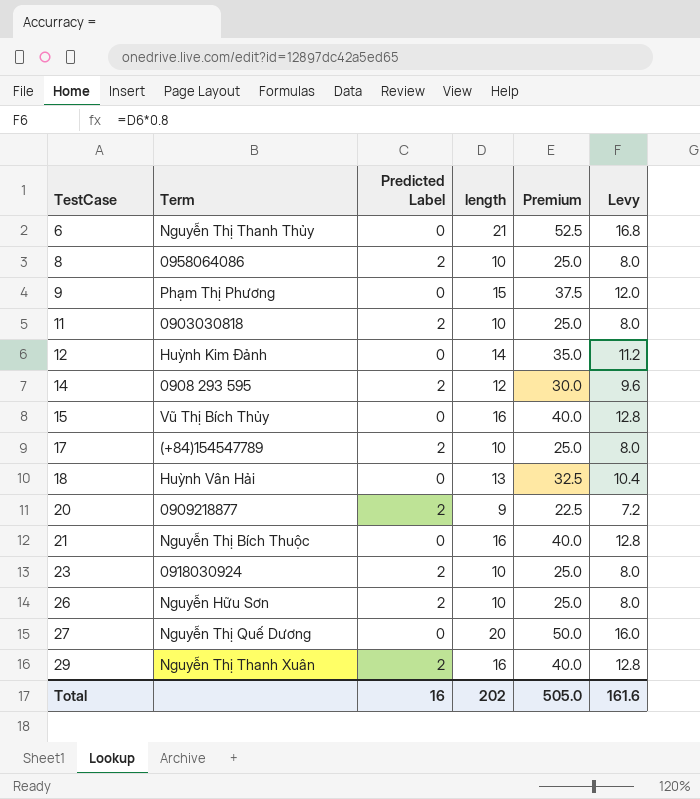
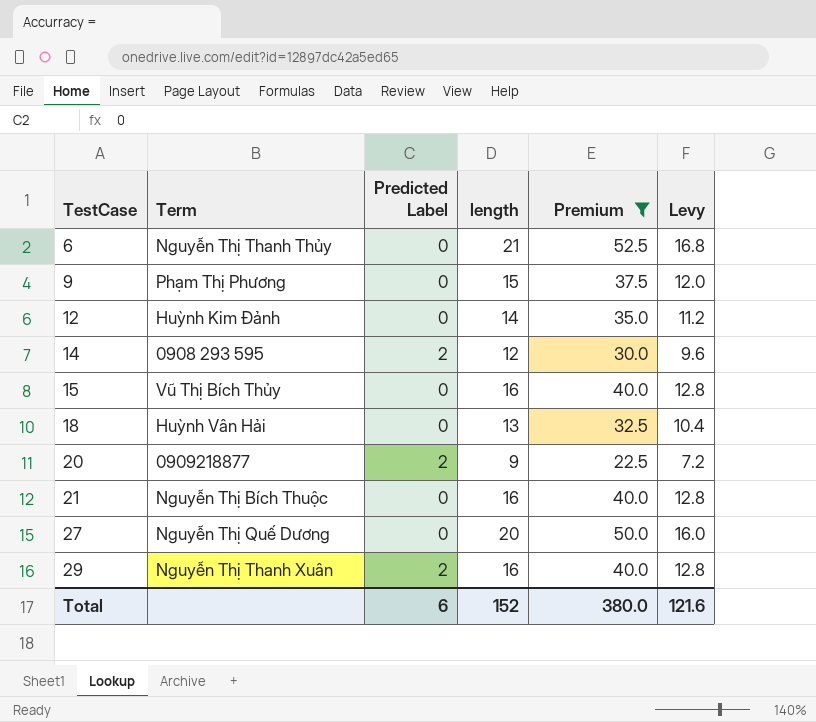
filter: none -> Premium != 25.0
Total | Predicted Label: 16 -> 6
Total | length: 202 -> 152
Total | Premium: 505.0 -> 380.0
Total | Levy: 161.6 -> 121.6

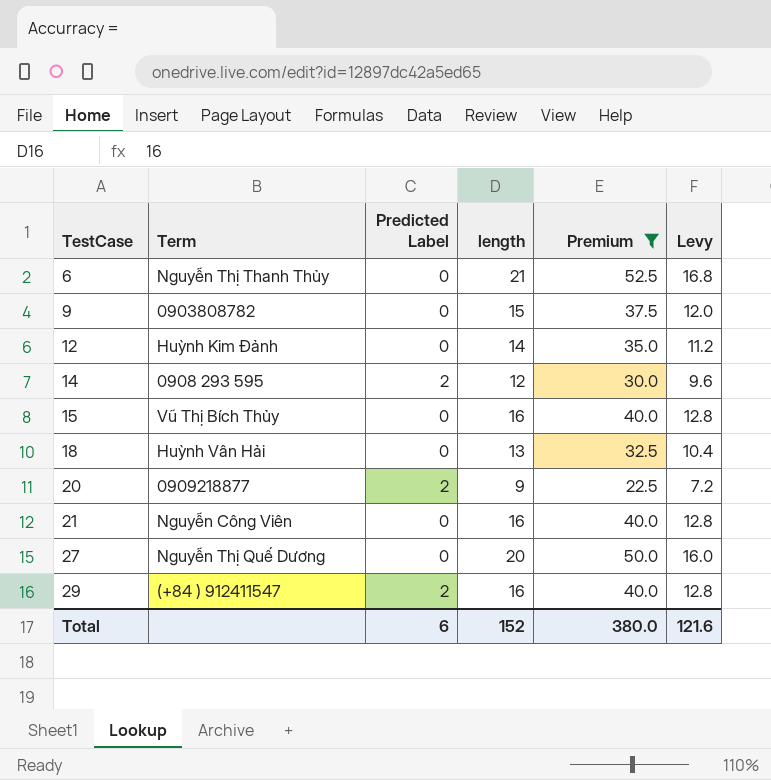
9 | Term: Phạm Thị Phương -> 0903808782
21 | Term: Nguyễn Thị Bích Thuộc -> Nguyễn Công Viên
29 | Term: Nguyễn Thị Thanh Xuân -> (+84 ) 912411547

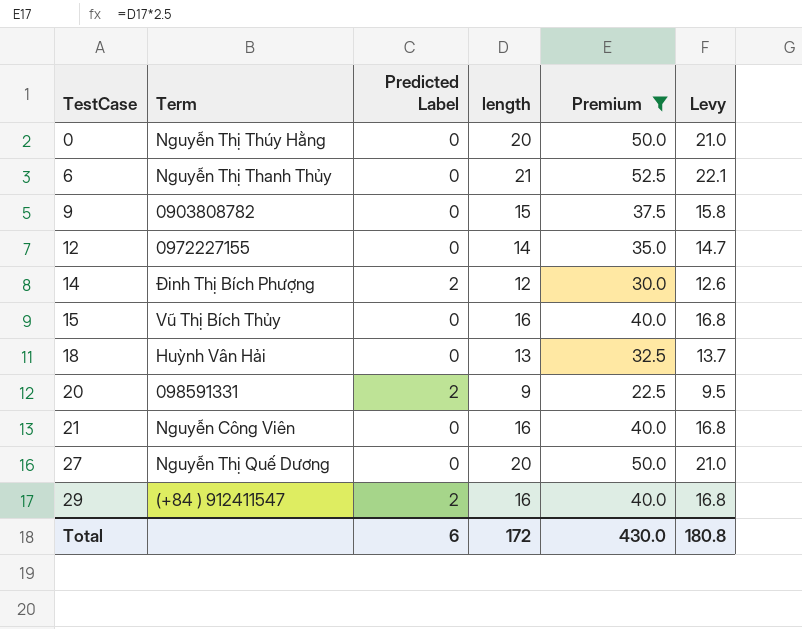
column Levy | formula: [length] * 0.8 -> [length] * 1.05
row 0: none -> Nguyễn Thị Thúy Hằng | 0 | 20 | 50.0 | 21.0
12 | Term: Huỳnh Kim Đảnh -> 0972227155
14 | Term: 0908 293 595 -> Đinh Thị Bích Phượng
20 | Term: 0909218877 -> 098591331
Total | length: 152 -> 172
Total | Premium: 380.0 -> 430.0
Total | Levy: 121.6 -> 180.8

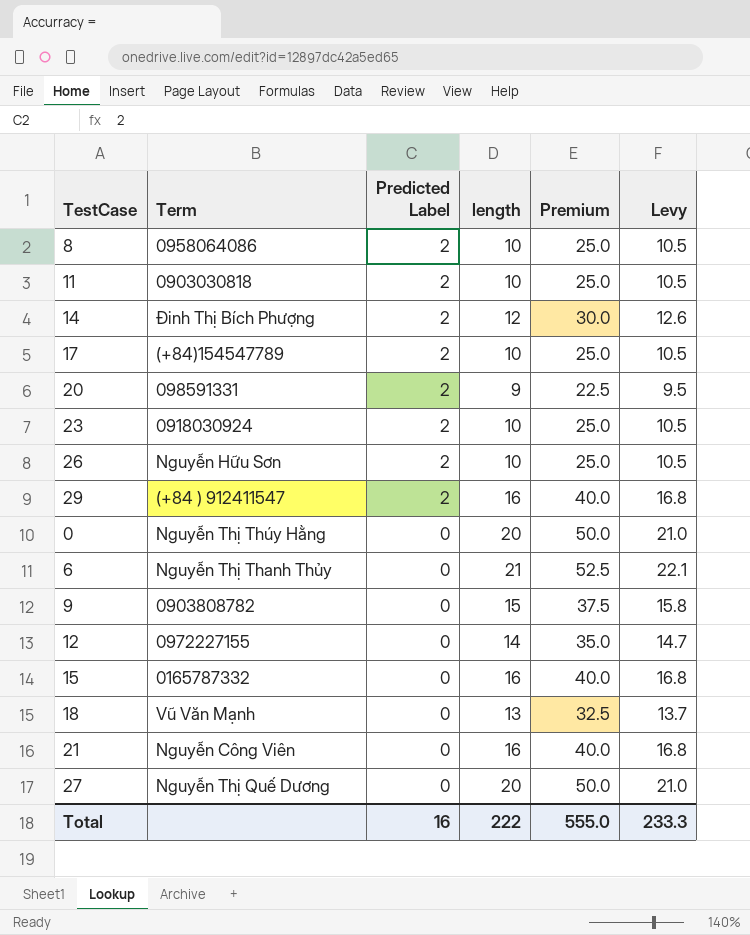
filter: Premium != 25.0 -> none
row order: TestCase ascending -> Predicted Label descending
15 | Term: Vũ Thị Bích Thủy -> 0165787332
18 | Term: Huỳnh Vân Hải -> Vũ Văn Mạnh
Total | Predicted Label: 6 -> 16
Total | length: 172 -> 222
Total | Premium: 430.0 -> 555.0
Total | Levy: 180.8 -> 233.3

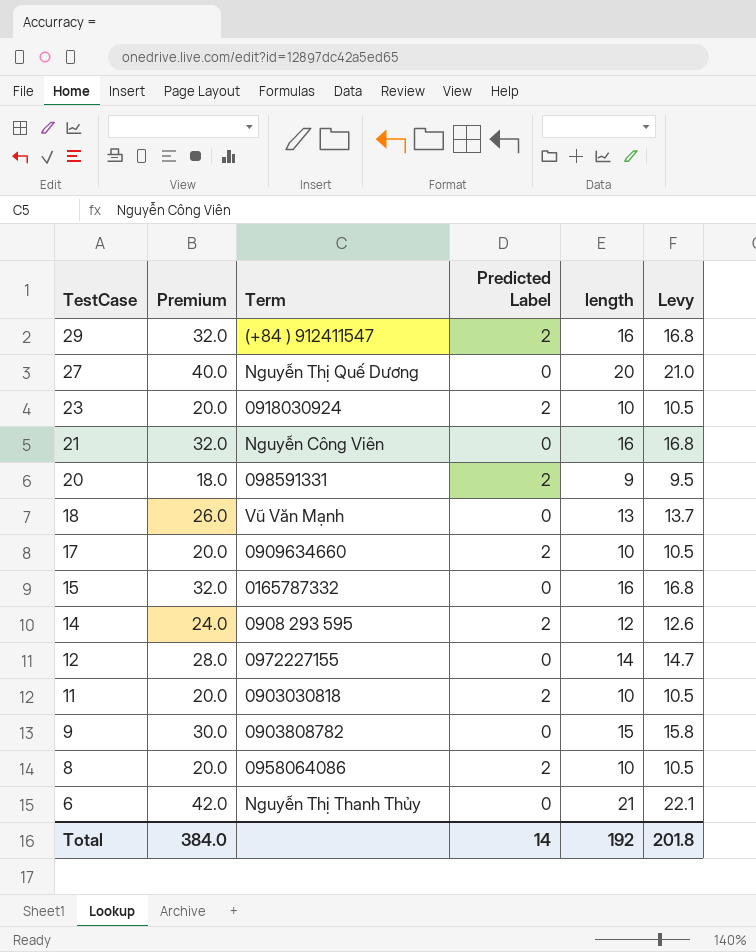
row order: Predicted Label descending -> TestCase descending
column Premium | formula: [length] * 2.5 -> [length] * 2
column Premium | position: 5 -> 2
row 26: Nguyễn Hữu Sơn | 2 | 10 | 25.0 | 10.5 -> none
row 0: Nguyễn Thị Thúy Hằng | 0 | 20 | 50.0 | 21.0 -> none
17 | Term: (+84)154547789 -> 0909634660
14 | Term: Đinh Thị Bích Phượng -> 0908 293 595
Total | Premium: 555.0 -> 384.0
Total | Predicted Label: 16 -> 14
Total | length: 222 -> 192
Total | Levy: 233.3 -> 201.8

